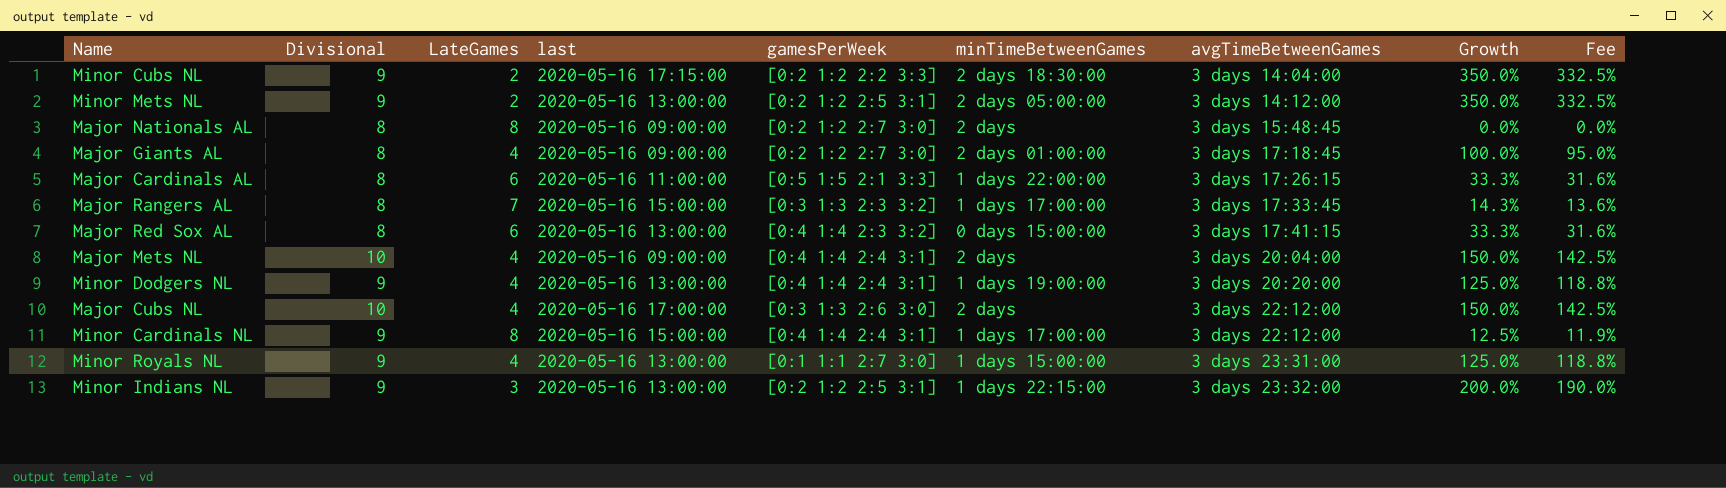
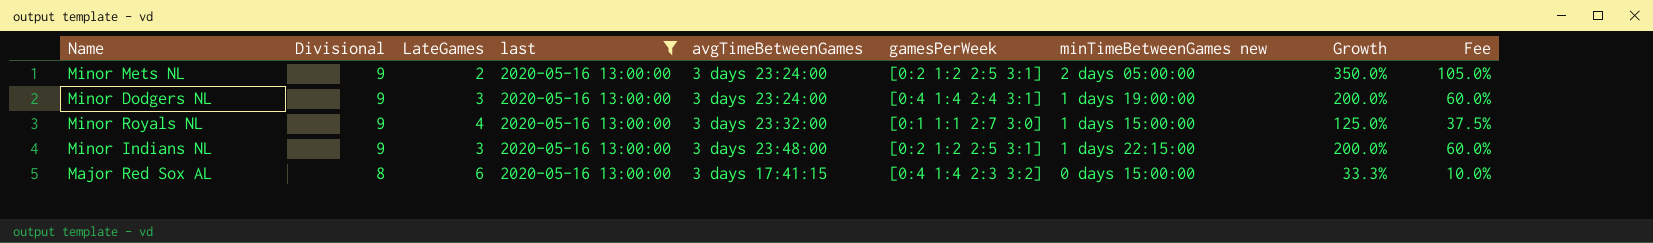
filter: none -> last = 2020-05-16 13:00:00
row order: avgTimeBetweenGames ascending -> Divisional descending
column avgTimeBetweenGames | position: 7 -> 5
column name: minTimeBetweenGames -> minTimeBetweenGames new
column Fee | formula: [Growth] * 0.95 -> [Growth] * 0.3
Minor Mets NL | avgTimeBetweenGames: 3 days 14:12:00 -> 3 days 23:24:00
Minor Dodgers NL | LateGames: 4 -> 3
Minor Dodgers NL | avgTimeBetweenGames: 3 days 20:20:00 -> 3 days 23:24:00
Minor Dodgers NL | Growth: 125.0% -> 200.0%
Minor Royals NL | avgTimeBetweenGames: 3 days 23:31:00 -> 3 days 23:32:00
Minor Indians NL | avgTimeBetweenGames: 3 days 23:32:00 -> 3 days 23:48:00

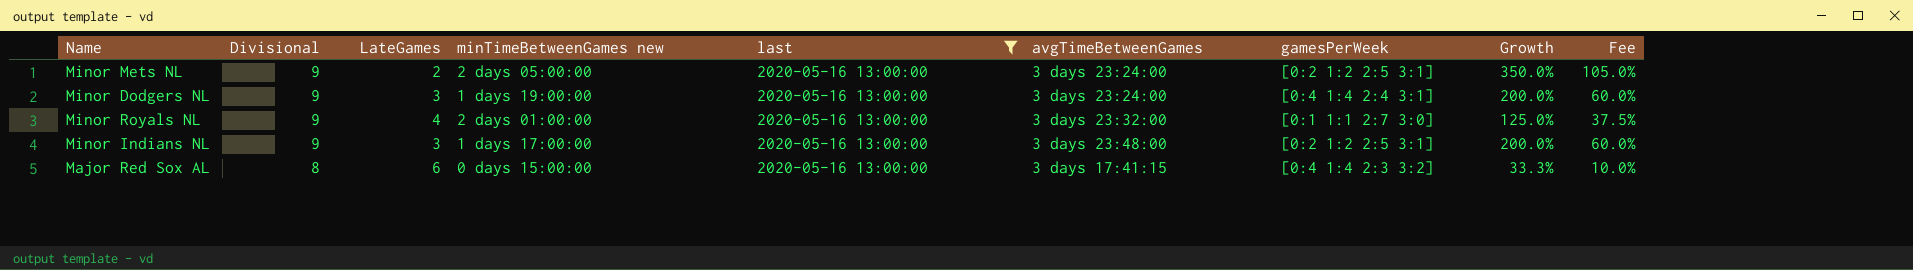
column minTimeBetweenGames new | position: 7 -> 4
Minor Royals NL | minTimeBetweenGames new: 1 days 15:00:00 -> 2 days 01:00:00
Minor Indians NL | minTimeBetweenGames new: 1 days 22:15:00 -> 1 days 17:00:00

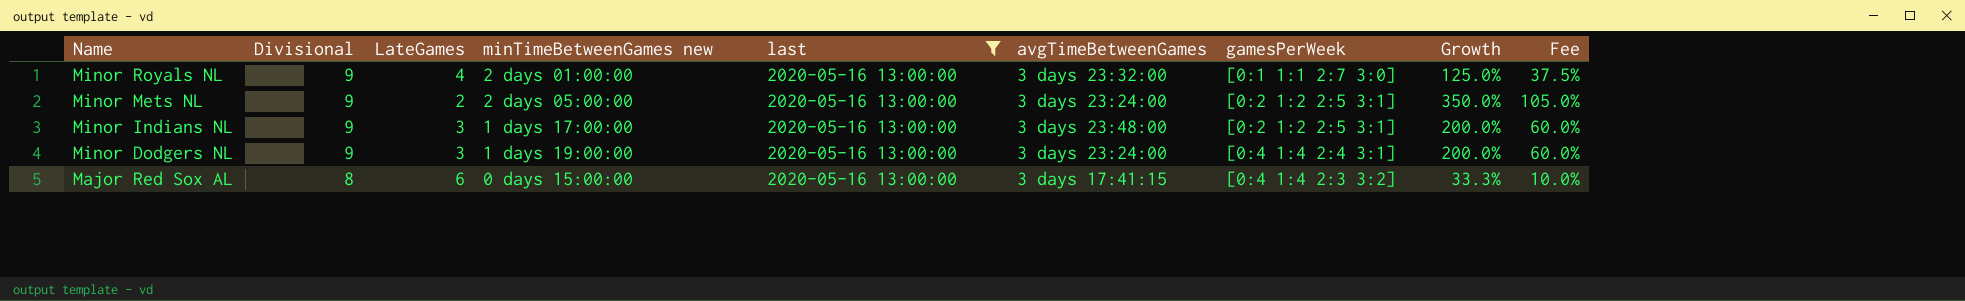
row order: Divisional descending -> Name descending

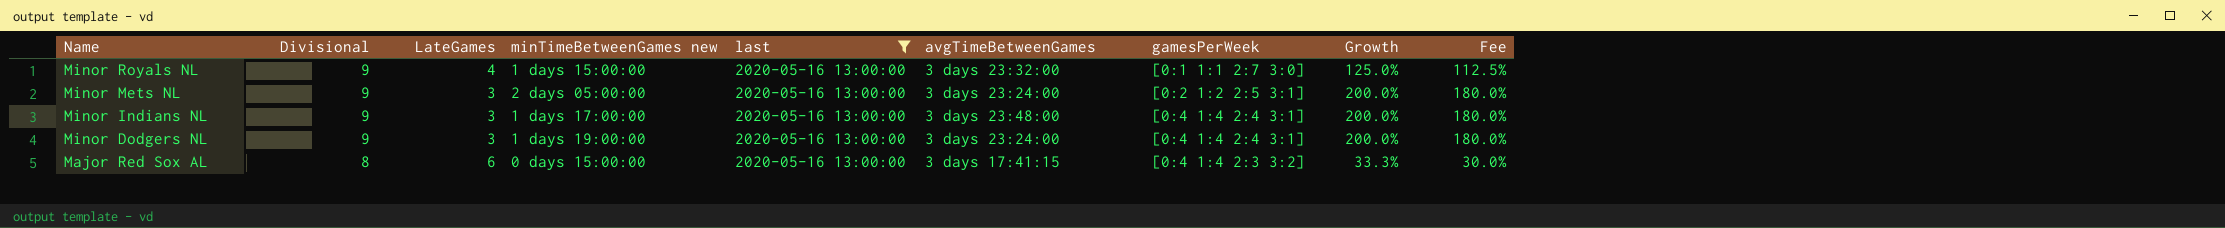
column Fee | formula: [Growth] * 0.3 -> [Growth] * 0.9
Minor Royals NL | minTimeBetweenGames new: 2 days 01:00:00 -> 1 days 15:00:00
Minor Mets NL | LateGames: 2 -> 3
Minor Mets NL | Growth: 350.0% -> 200.0%
Minor Indians NL | gamesPerWeek: [0:2 1:2 2:5 3:1] -> [0:4 1:4 2:4 3:1]

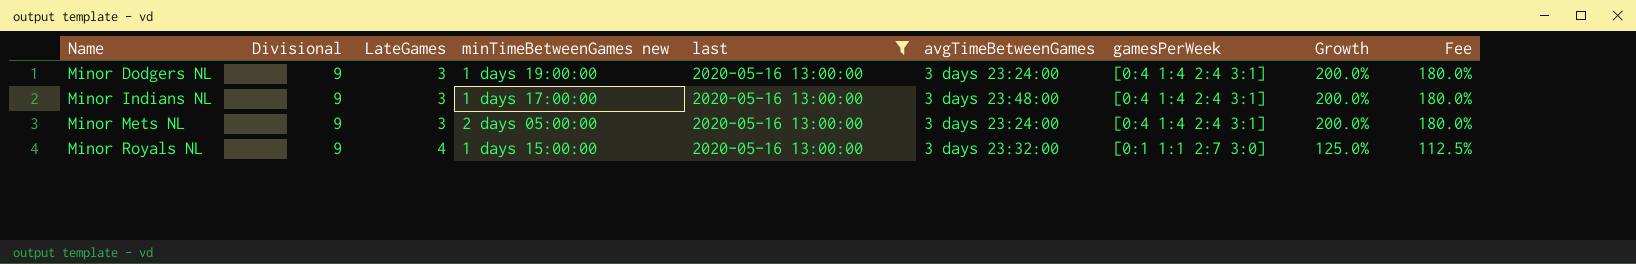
row order: Name descending -> Name ascending
row Major Red Sox AL: 8 | 6 | 0 days 15:00:00 | 2020-05-16 13:00:00 | 3 days 17:41:15 | [0:4 1:4 2:3 3:2] | 33.3% | 30.0% -> none
Minor Mets NL | gamesPerWeek: [0:2 1:2 2:5 3:1] -> [0:4 1:4 2:4 3:1]

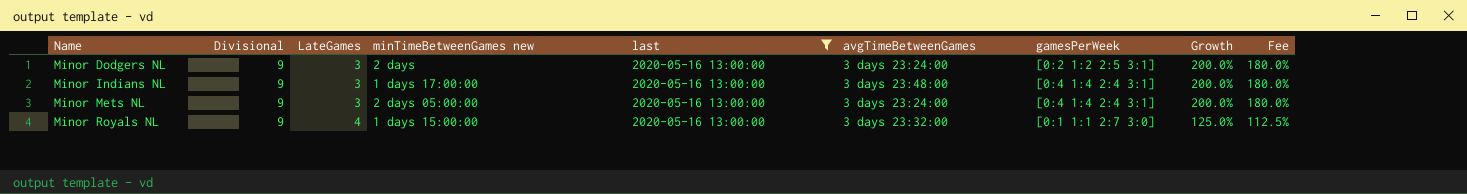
Minor Dodgers NL | minTimeBetweenGames new: 1 days 19:00:00 -> 2 days
Minor Dodgers NL | gamesPerWeek: [0:4 1:4 2:4 3:1] -> [0:2 1:2 2:5 3:1]

